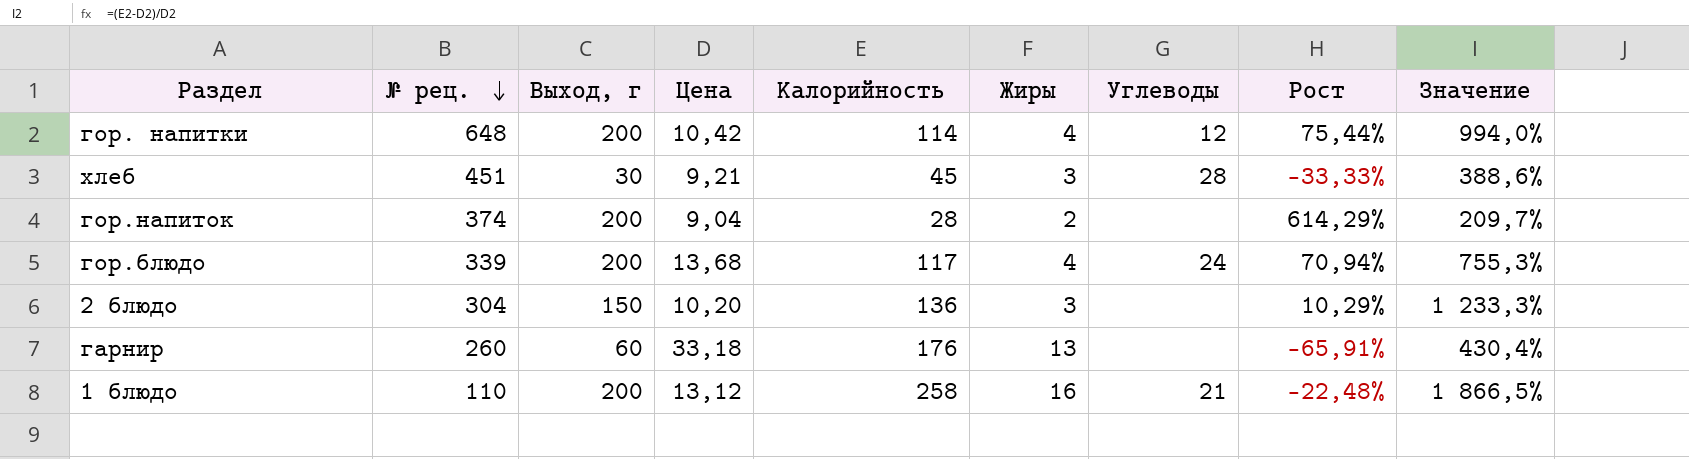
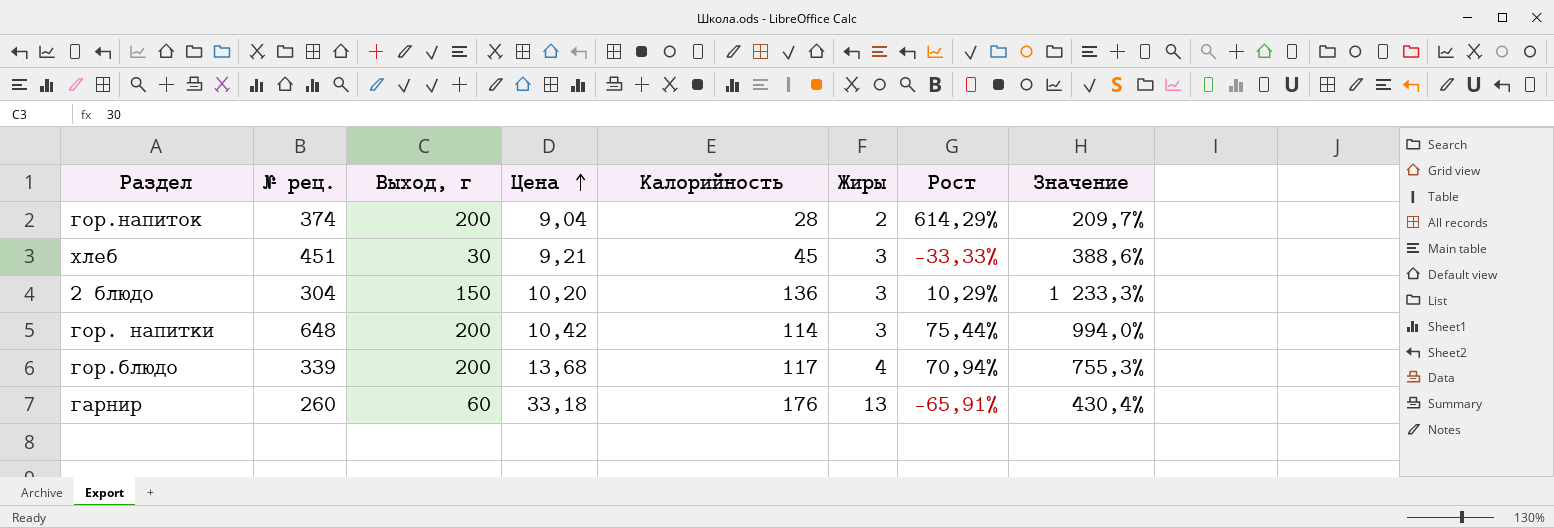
row order: № рец. descending -> Цена ascending
column Углеводы | position: 7 -> none
row 1 блюдо: 110 | 200 | 13,12 | 258 | 16 | 21 | -22,48% | 1 866,5% -> none
гор. напитки | Жиры: 4 -> 3

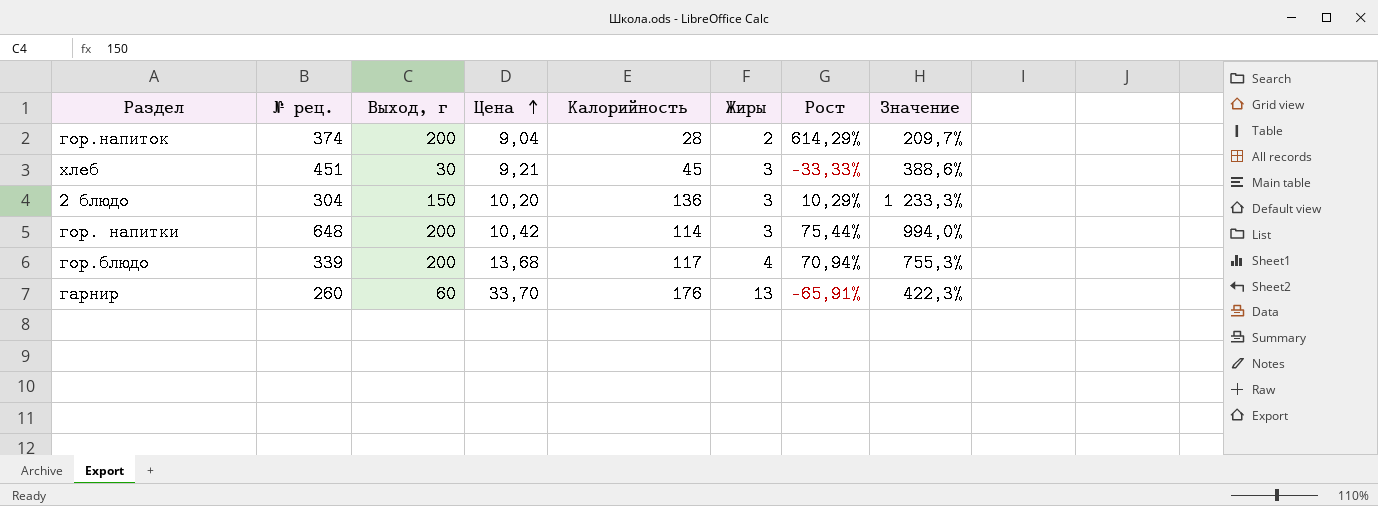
гарнир | Цена: 33,18 -> 33,70
гарнир | Значение: 430,4% -> 422,3%

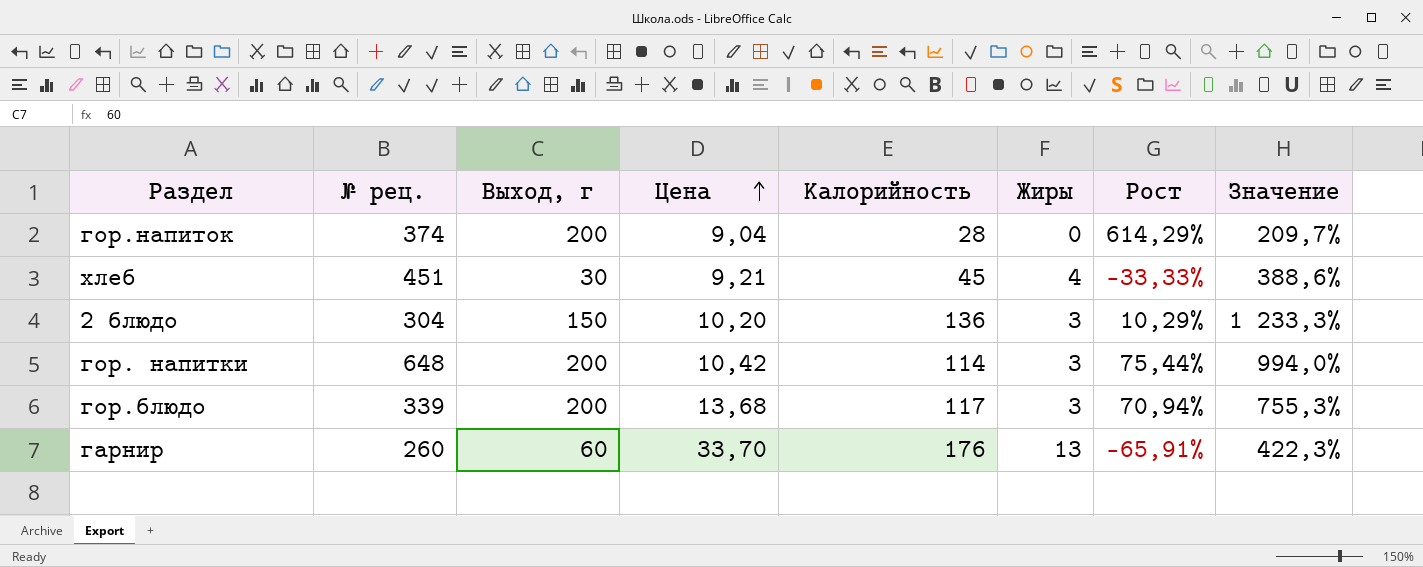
гор.напиток | Жиры: 2 -> 0
хлеб | Жиры: 3 -> 4
гор.блюдо | Жиры: 4 -> 3

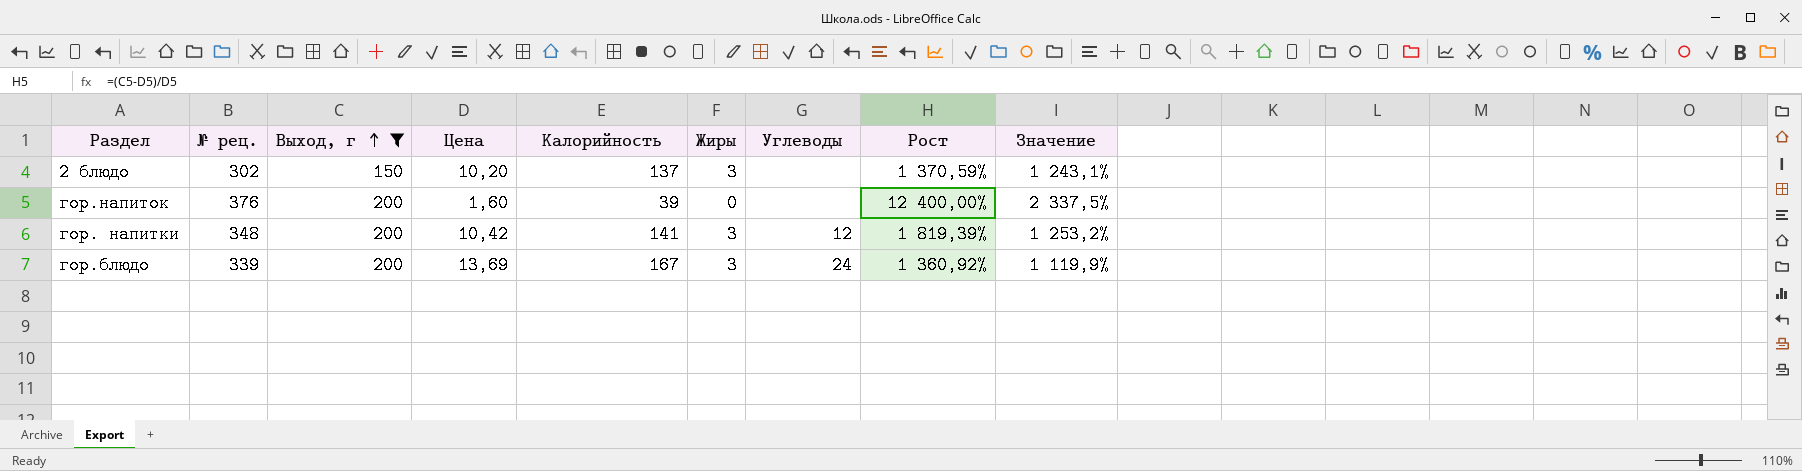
filter: none -> Выход, г >= 150
row order: Цена ascending -> Выход, г ascending
column Углеводы | position: none -> 7
column Рост | formula: ([Выход, г] - [Калорийность]) / [Калорийность] -> ([Выход, г] - [Цена]) / [Цена]
2 блюдо | № рец.: 304 -> 302
2 блюдо | Калорийность: 136 -> 137
2 блюдо | Значение: 1 233,3% -> 1 243,1%
гор.напиток | № рец.: 374 -> 376
гор.напиток | Цена: 9,04 -> 1,60
гор.напиток | Калорийность: 28 -> 39
гор.напиток | Значение: 209,7% -> 2 337,5%
гор. напитки | № рец.: 648 -> 348
гор. напитки | Калорийность: 114 -> 141
гор. напитки | Значение: 994,0% -> 1 253,2%
гор.блюдо | Цена: 13,68 -> 13,69
гор.блюдо | Калорийность: 117 -> 167
гор.блюдо | Значение: 755,3% -> 1 119,9%

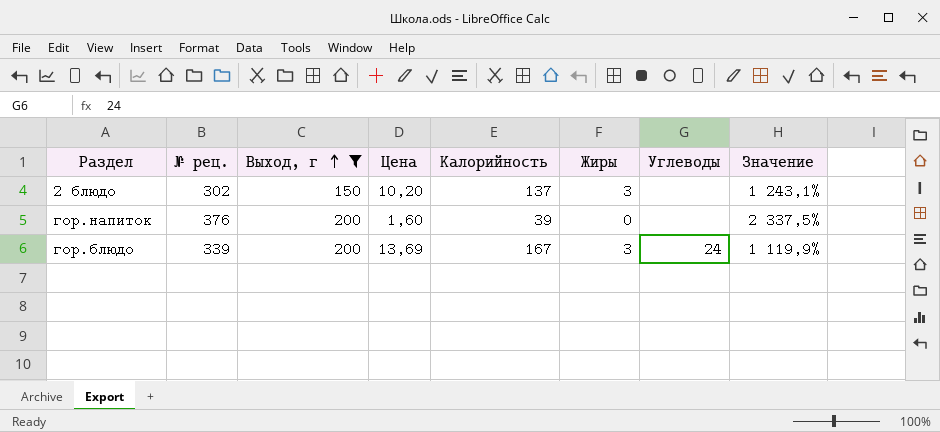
column Рост | formula: ([Выход, г] - [Цена]) / [Цена] -> none
row гор. напитки: 348 | 200 | 10,42 | 141 | 3 | 12 | 1 819,39% | 1 253,2% -> none

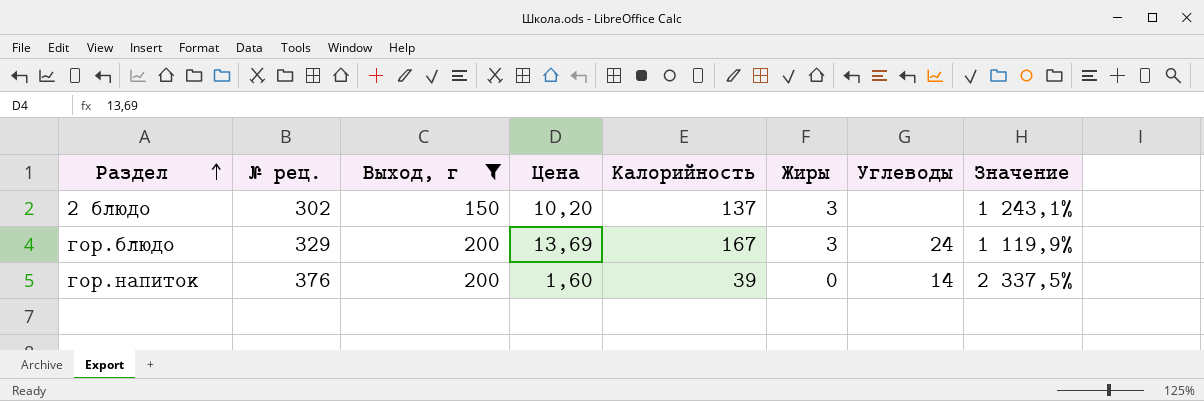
row order: Выход, г ascending -> Раздел ascending
гор.блюдо | № рец.: 339 -> 329
гор.напиток | Углеводы: none -> 14

